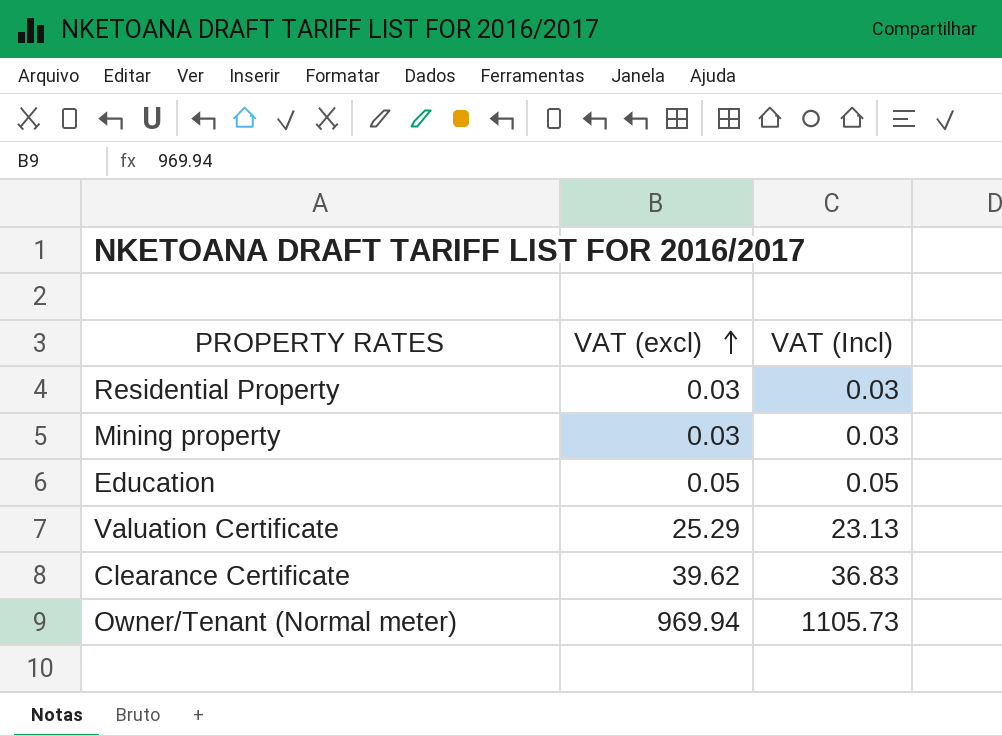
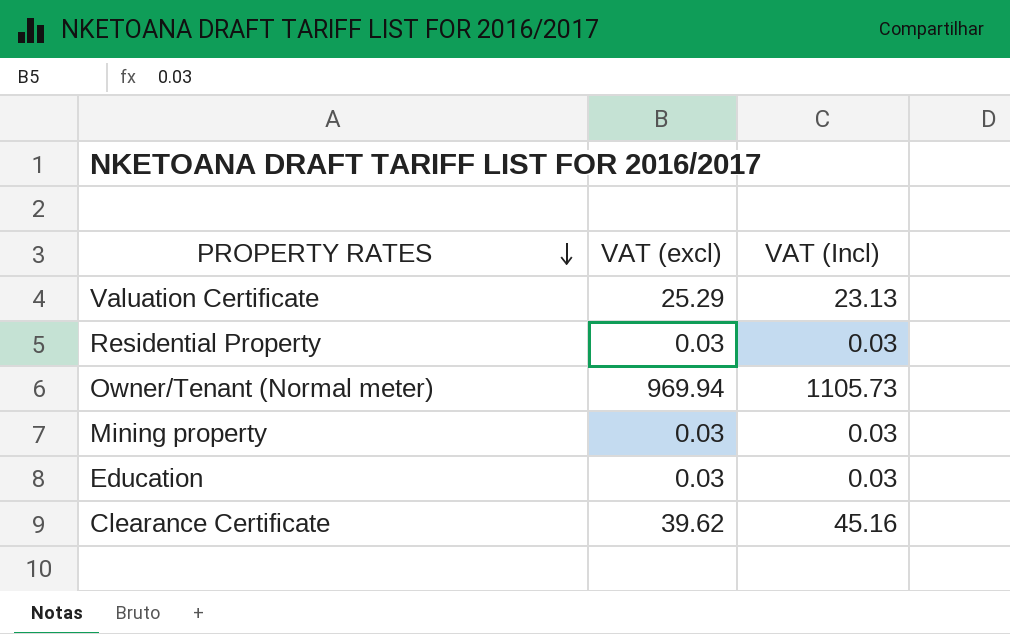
row order: VAT (excl) ascending -> PROPERTY RATES descending
Education | VAT (excl): 0.05 -> 0.03
Education | VAT (Incl): 0.05 -> 0.03
Clearance Certificate | VAT (Incl): 36.83 -> 45.16

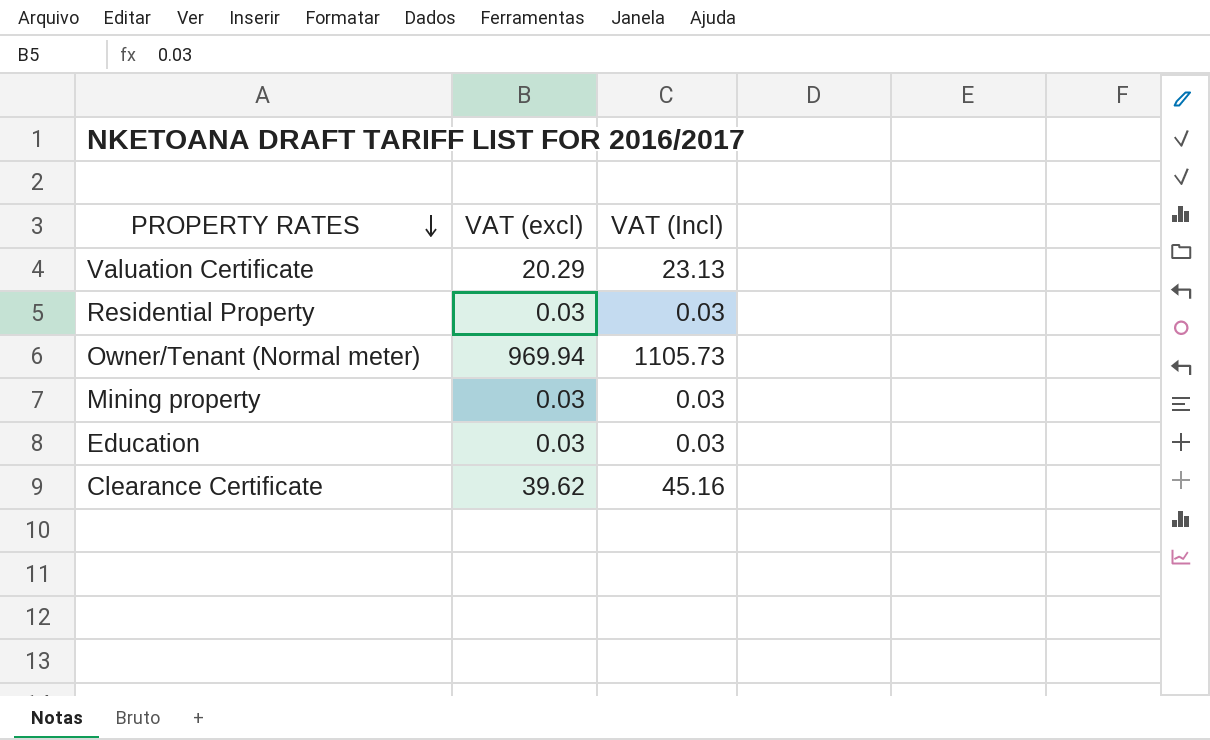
Valuation Certificate | VAT (excl): 25.29 -> 20.29

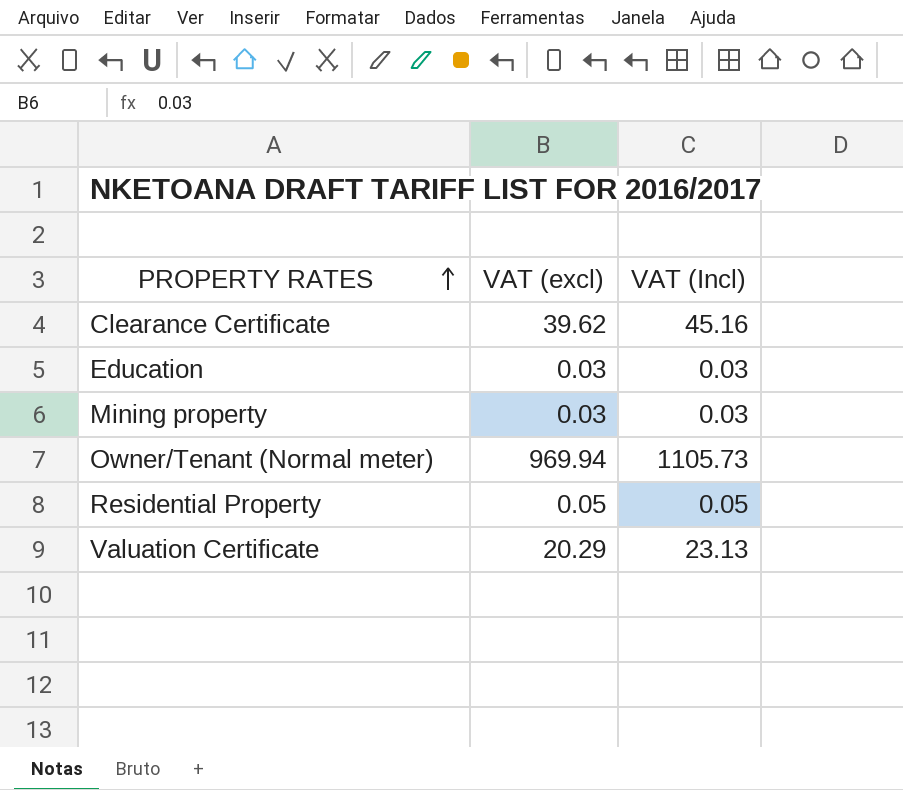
row order: PROPERTY RATES descending -> PROPERTY RATES ascending
Residential Property | VAT (excl): 0.03 -> 0.05
Residential Property | VAT (Incl): 0.03 -> 0.05

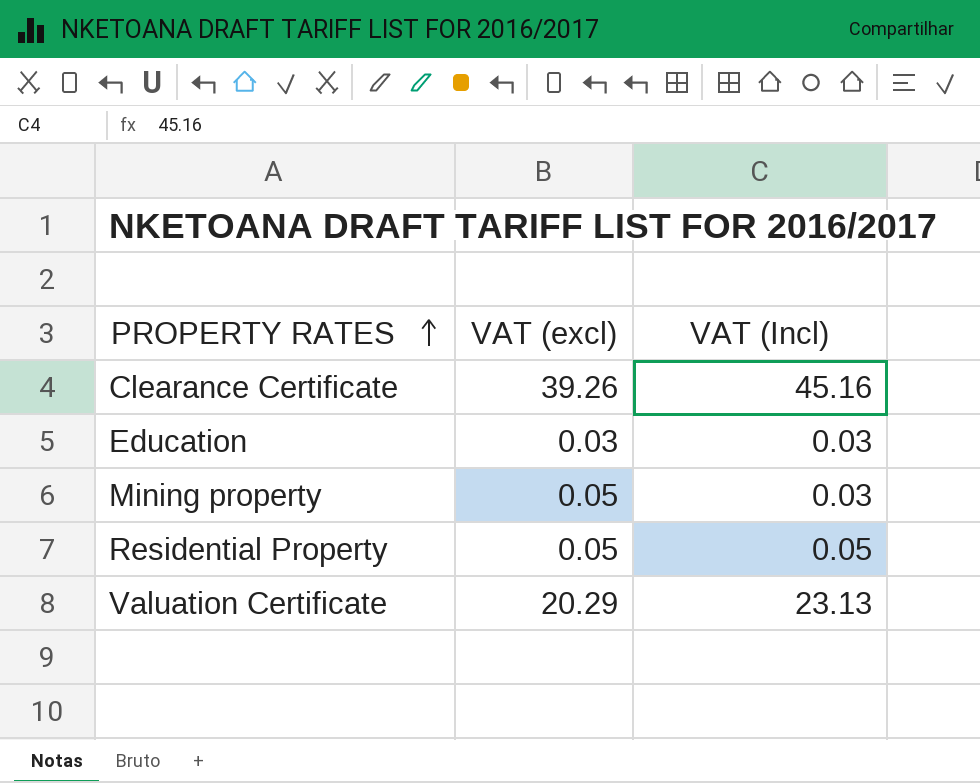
row Owner/Tenant (Normal meter): 969.94 | 1105.73 -> none
Clearance Certificate | VAT (excl): 39.62 -> 39.26
Mining property | VAT (excl): 0.03 -> 0.05

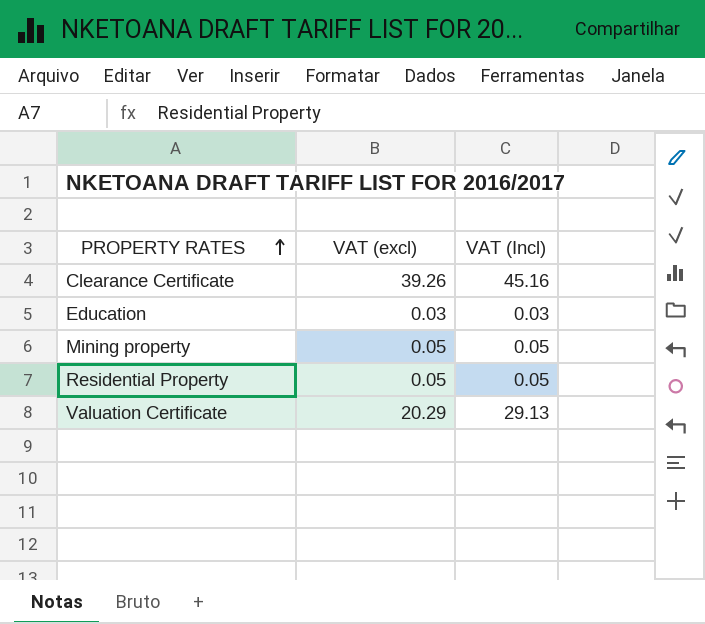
Mining property | VAT (Incl): 0.03 -> 0.05
Valuation Certificate | VAT (Incl): 23.13 -> 29.13

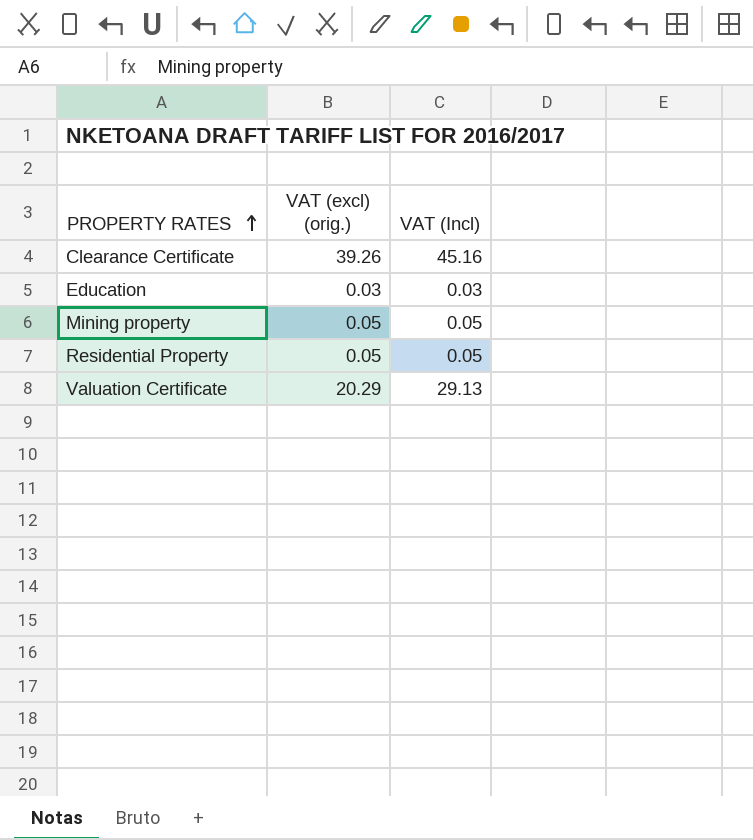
column name: VAT (excl) -> VAT (excl) (orig.)

